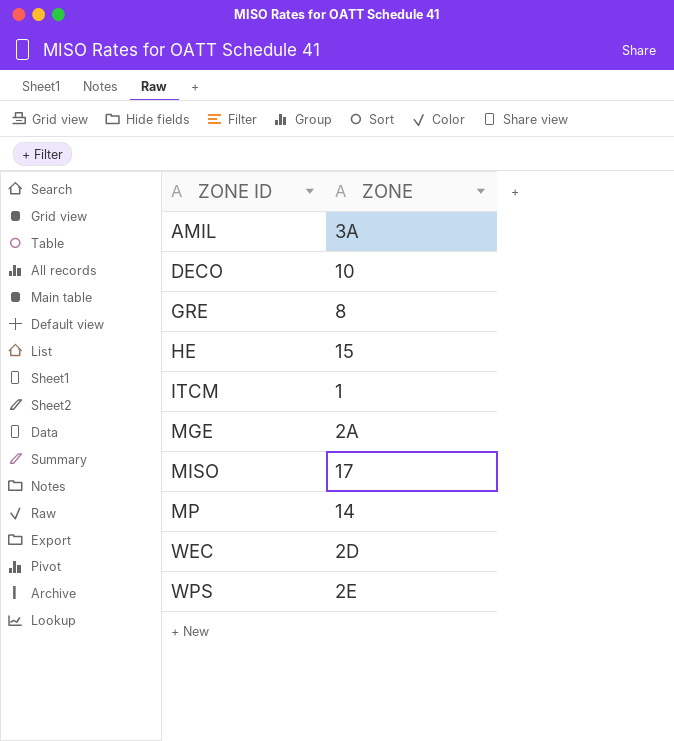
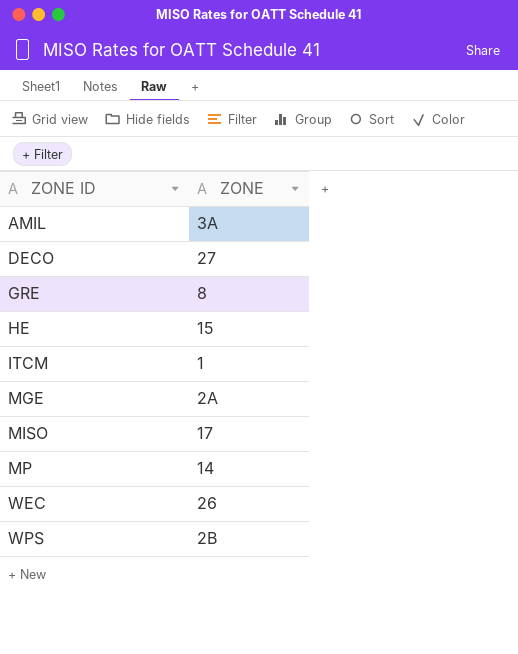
DECO | ZONE: 10 -> 27
WEC | ZONE: 2D -> 26
WPS | ZONE: 2E -> 2B

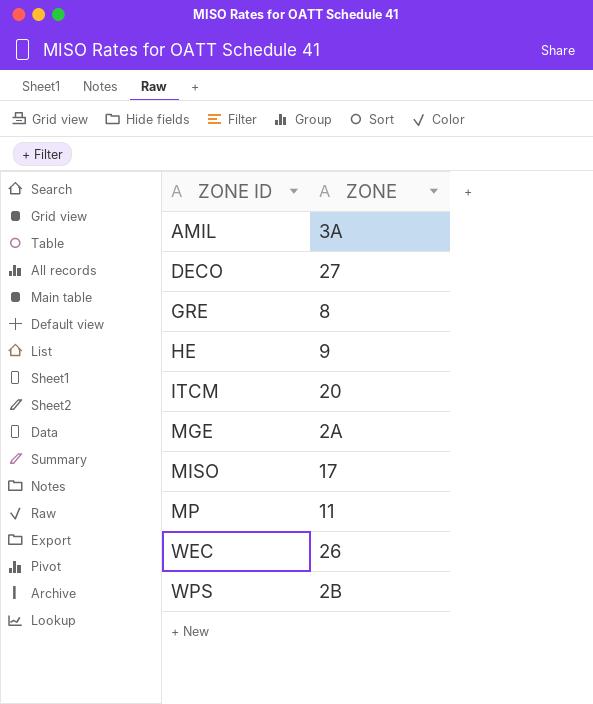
HE | ZONE: 15 -> 9
ITCM | ZONE: 1 -> 20
MP | ZONE: 14 -> 11

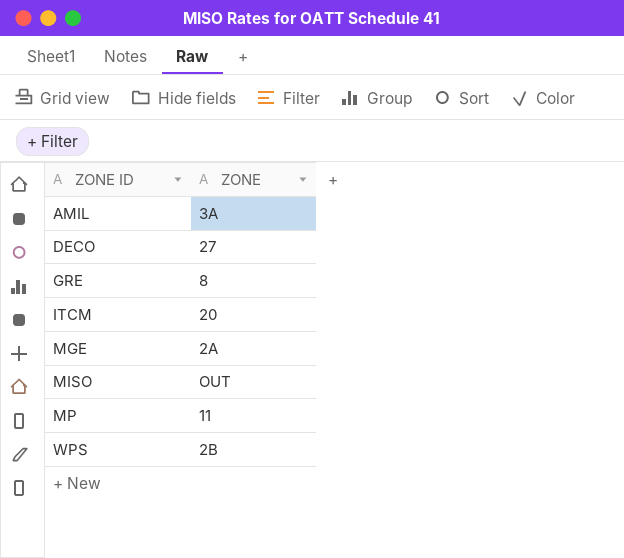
row HE: 9 -> none
row WEC: 26 -> none
MISO | ZONE: 17 -> OUT

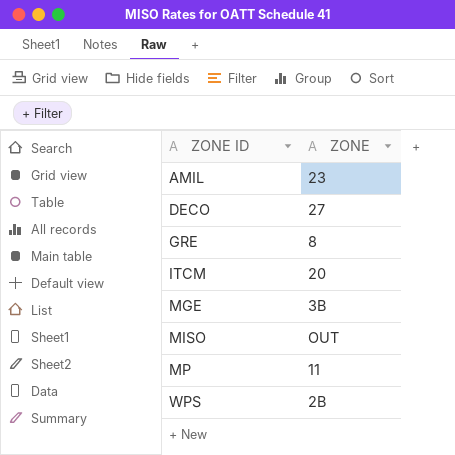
AMIL | ZONE: 3A -> 23
MGE | ZONE: 2A -> 3B

